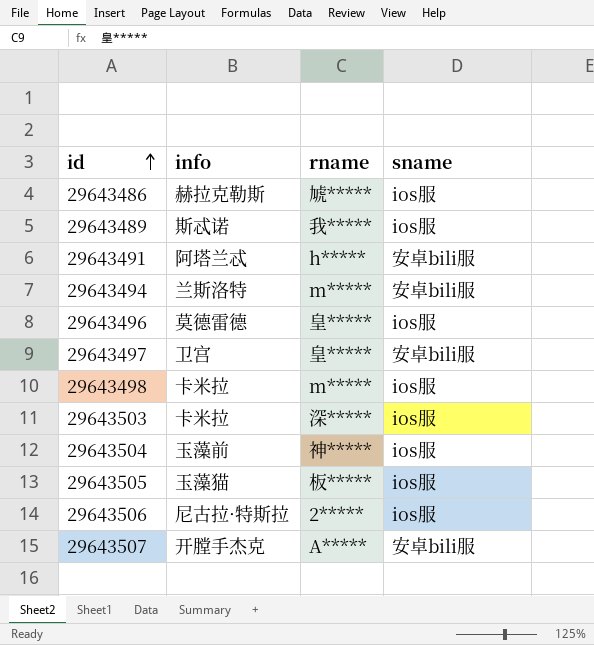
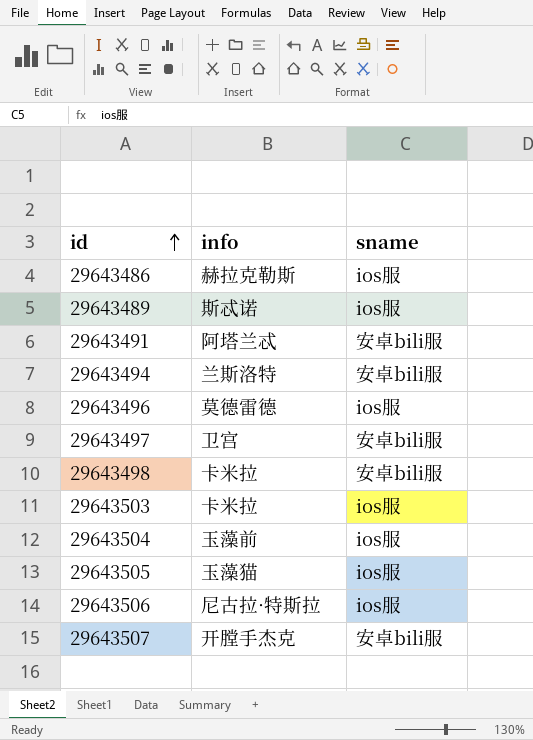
column rname | position: 3 -> none
29643498 | sname: ios服 -> 安卓bili服

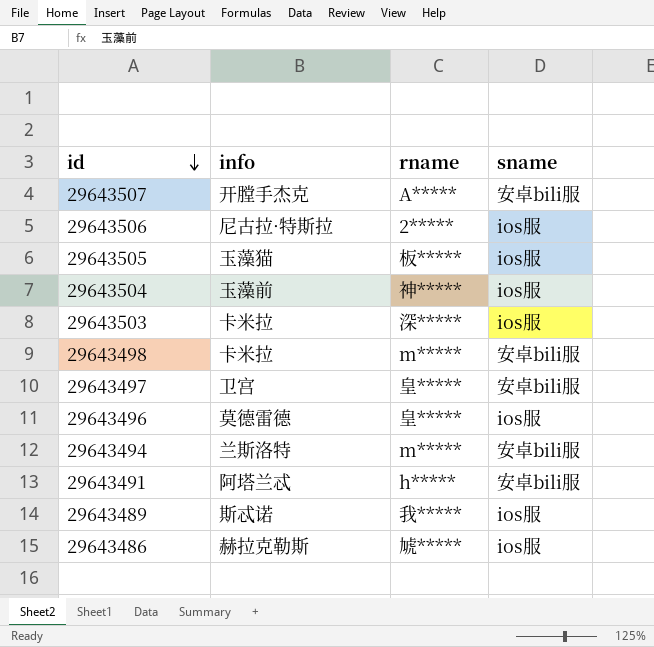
row order: id ascending -> id descending
column rname | position: none -> 3

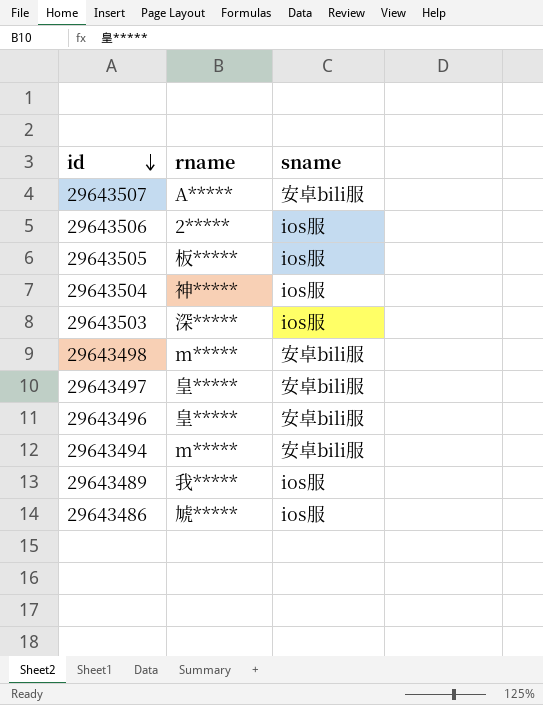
column info | position: 2 -> none
row 29643491: 阿塔兰忒 | h***** | 安卓bili服 -> none
29643496 | sname: ios服 -> 安卓bili服

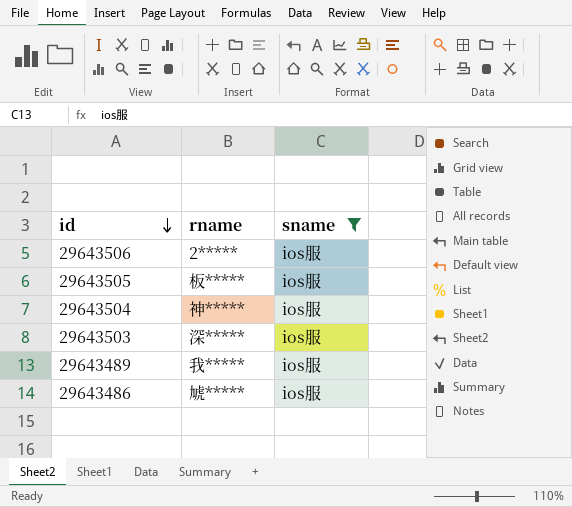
filter: none -> sname = ios服

